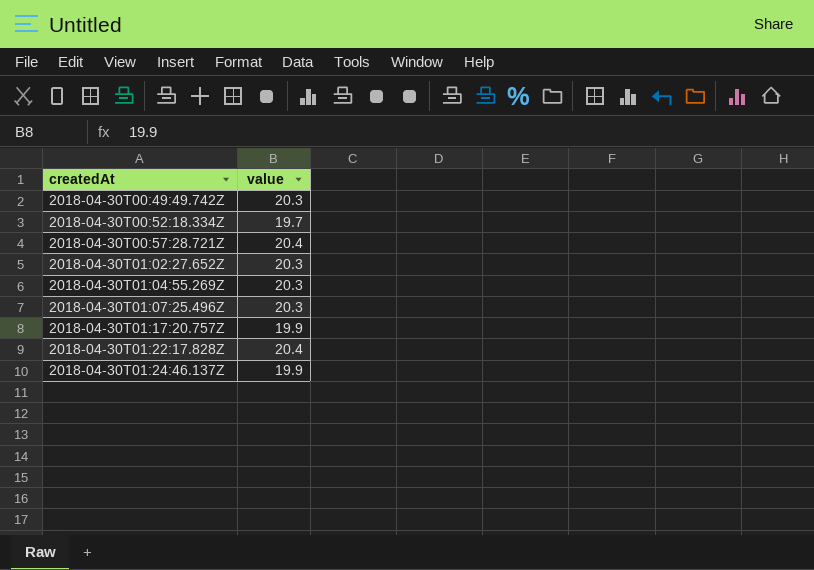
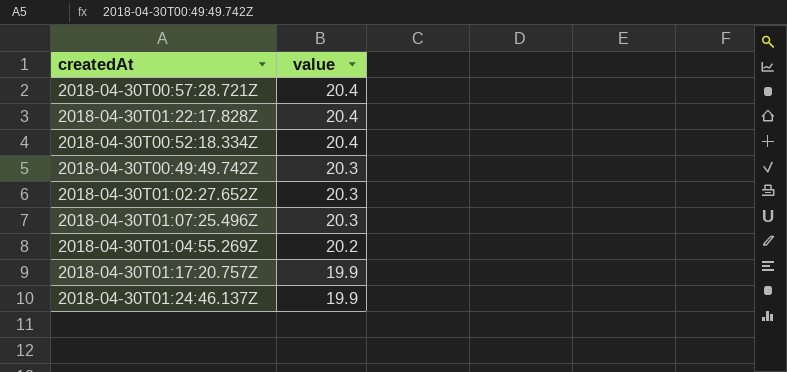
row order: createdAt ascending -> value descending
2018-04-30T00:52:18.334Z | value: 19.7 -> 20.4
2018-04-30T01:04:55.269Z | value: 20.3 -> 20.2

